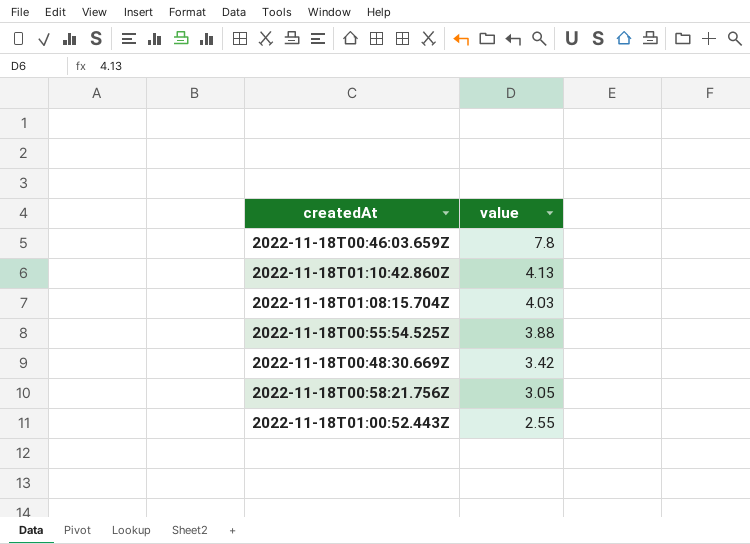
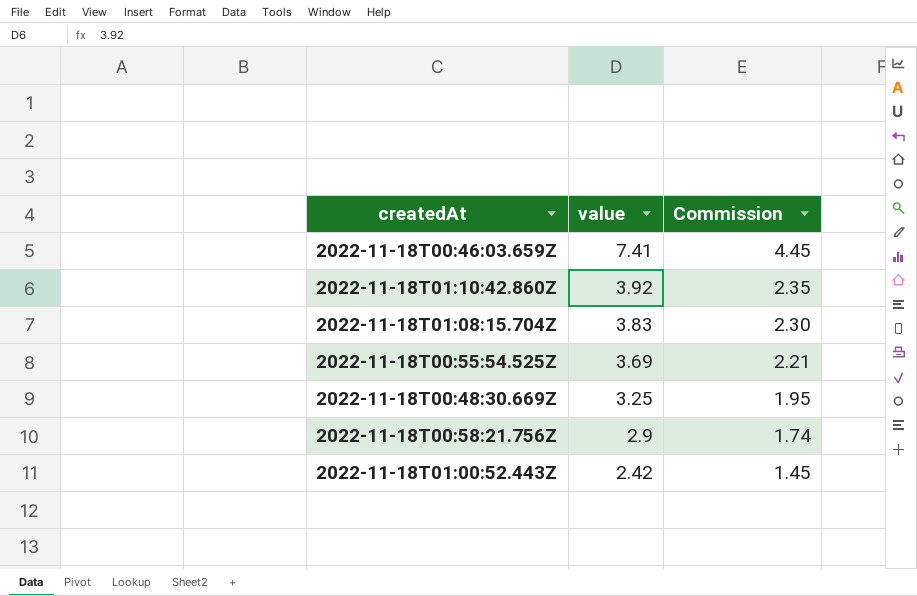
column Commission | formula: none -> [value] * 0.6
2022-11-18T00:46:03.659Z | value: 7.8 -> 7.41
2022-11-18T01:10:42.860Z | value: 4.13 -> 3.92
2022-11-18T01:08:15.704Z | value: 4.03 -> 3.83
2022-11-18T00:55:54.525Z | value: 3.88 -> 3.69
2022-11-18T00:48:30.669Z | value: 3.42 -> 3.25
2022-11-18T00:58:21.756Z | value: 3.05 -> 2.9
2022-11-18T01:00:52.443Z | value: 2.55 -> 2.42

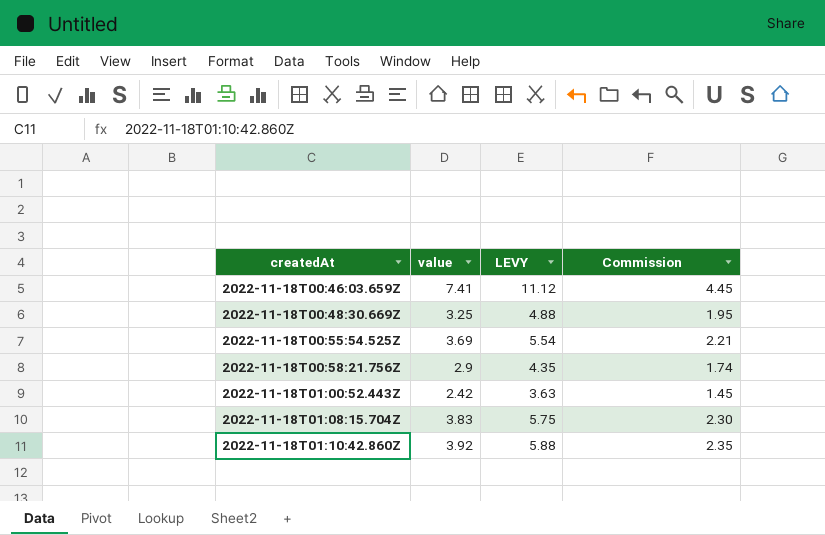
row order: value descending -> createdAt ascending
column LEVY | formula: none -> [value] * 1.5

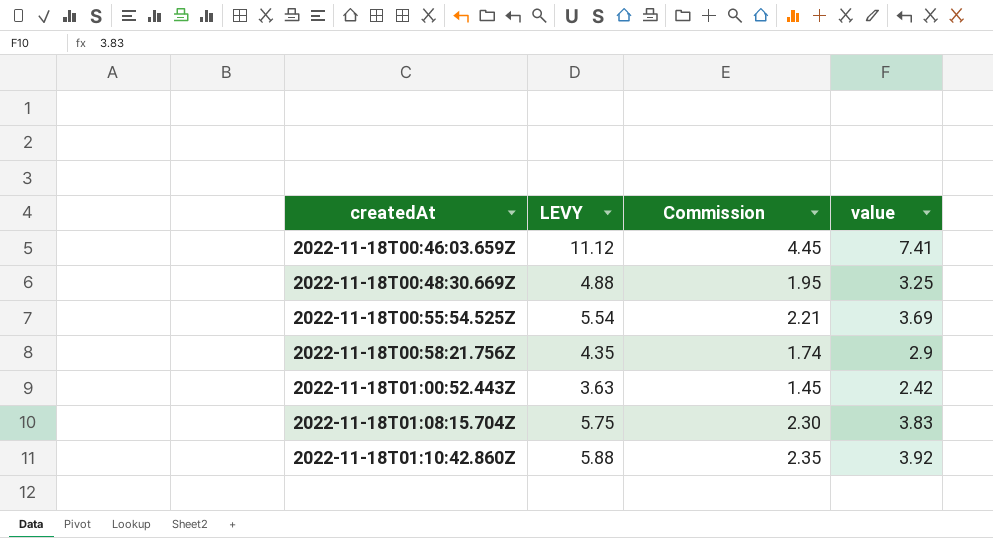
column value | position: 2 -> 4

